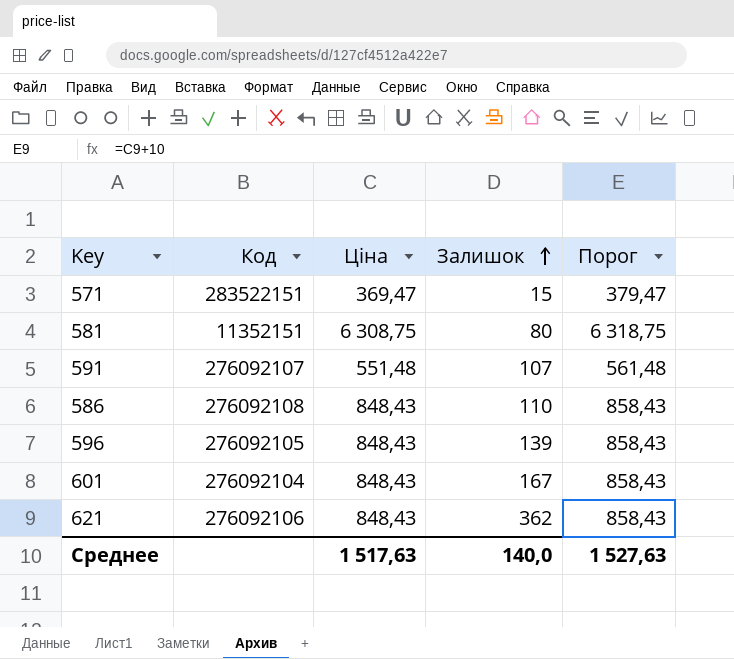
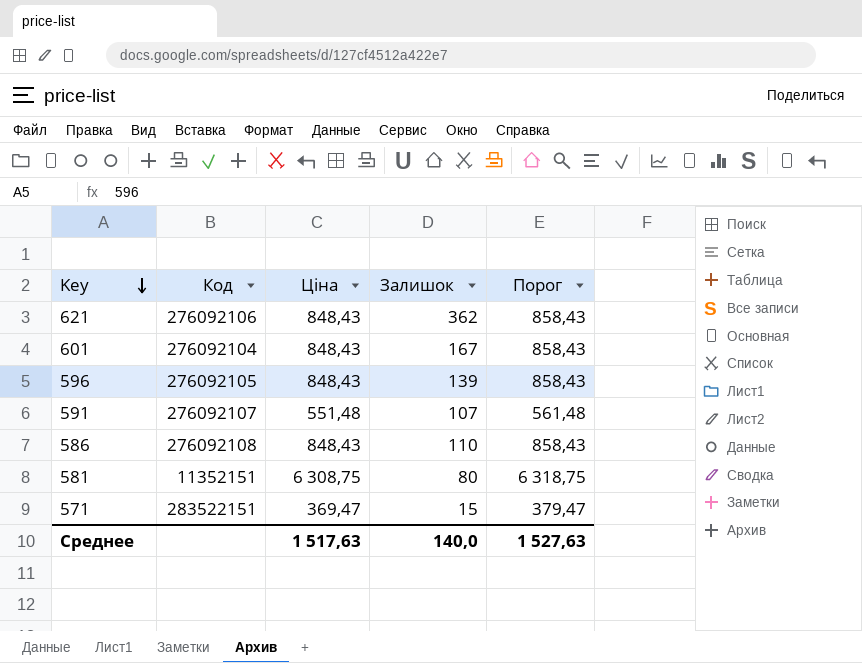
row order: Залишок ascending -> Key descending

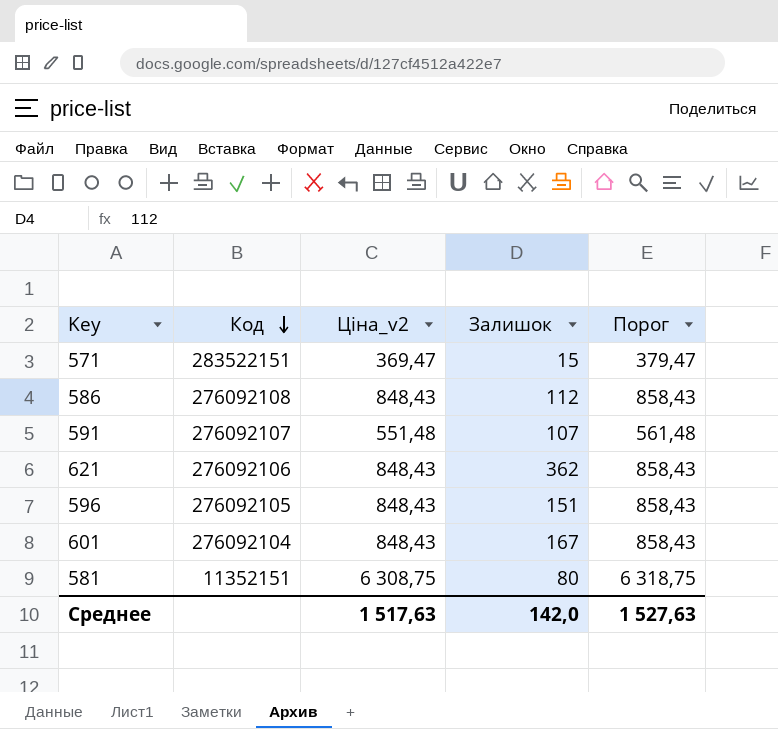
row order: Key descending -> Код descending
column name: Ціна -> Ціна_v2
586 | Залишок: 110 -> 112
596 | Залишок: 139 -> 151
Среднее | Залишок: 140,0 -> 142,0

